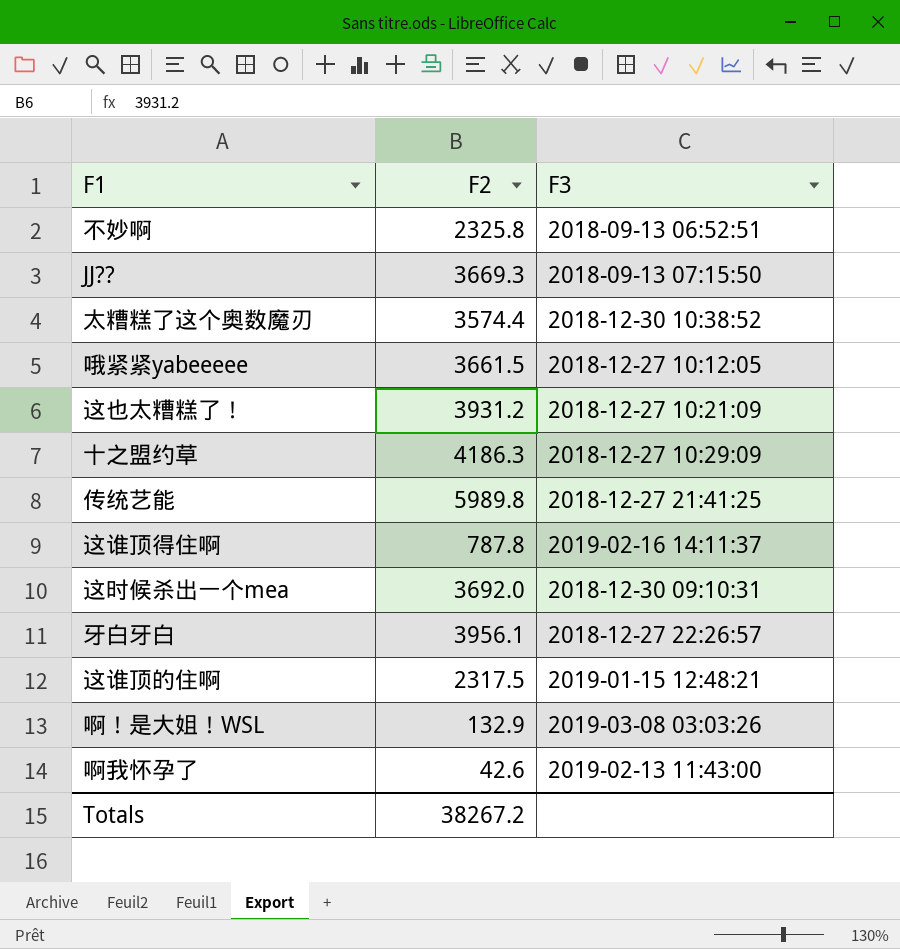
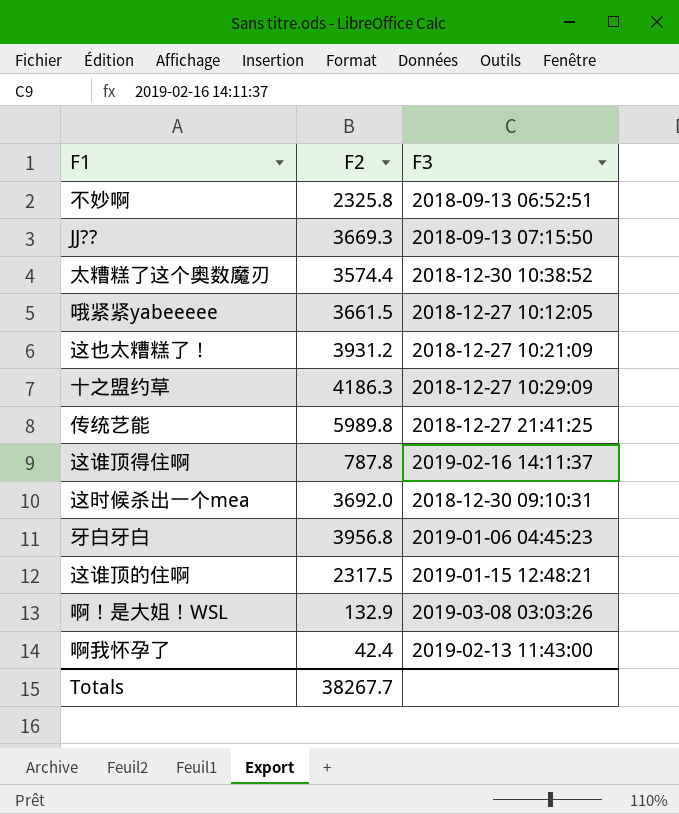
牙白牙白 | F2: 3956.1 -> 3956.8
牙白牙白 | F3: 2018-12-27 22:26:57 -> 2019-01-06 04:45:23
啊我怀孕了 | F2: 42.6 -> 42.4
Totals | F2: 38267.2 -> 38267.7

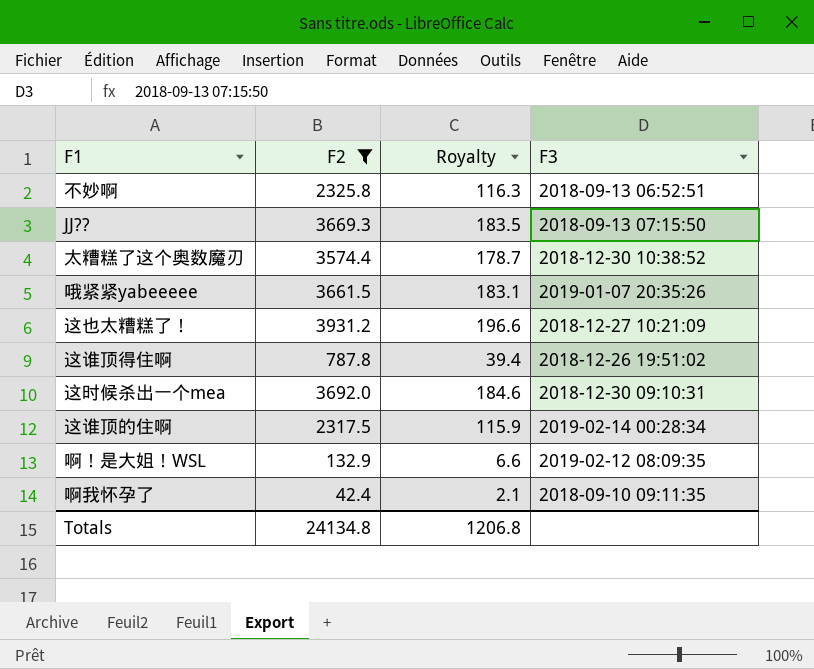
filter: none -> F2 <= 3931.2
column Royalty | formula: none -> [F2] * 0.05
哦紧紧yabeeeee | F3: 2018-12-27 10:12:05 -> 2019-01-07 20:35:26
这谁顶得住啊 | F3: 2019-02-16 14:11:37 -> 2018-12-26 19:51:02
这谁顶的住啊 | F3: 2019-01-15 12:48:21 -> 2019-02-14 00:28:34
啊！是大姐！WSL | F3: 2019-03-08 03:03:26 -> 2019-02-12 08:09:35
啊我怀孕了 | F3: 2019-02-13 11:43:00 -> 2018-09-10 09:11:35
Totals | F2: 38267.7 -> 24134.8

